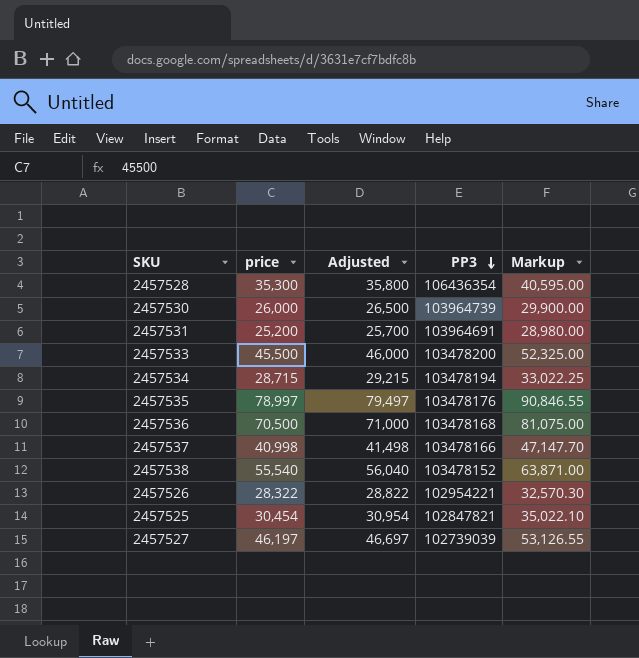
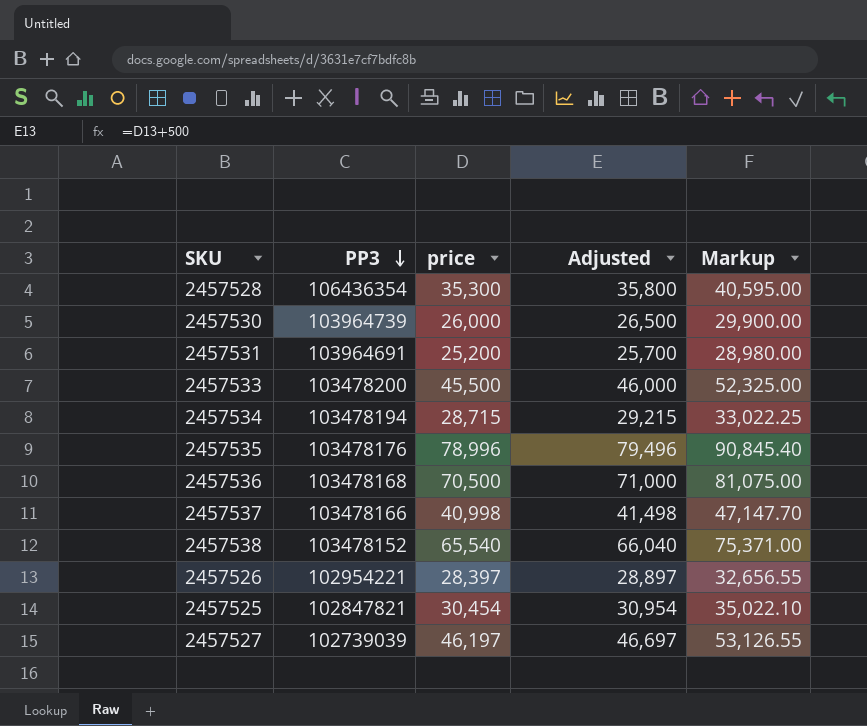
column PP3 | position: 4 -> 2
2457535 | price: 78,997 -> 78,996
2457535 | Adjusted: 79,497 -> 79,496
2457535 | Markup: 90,846.55 -> 90,845.40
2457538 | price: 55,540 -> 65,540
2457538 | Adjusted: 56,040 -> 66,040
2457538 | Markup: 63,871.00 -> 75,371.00
2457526 | price: 28,322 -> 28,397
2457526 | Adjusted: 28,822 -> 28,897
2457526 | Markup: 32,570.30 -> 32,656.55

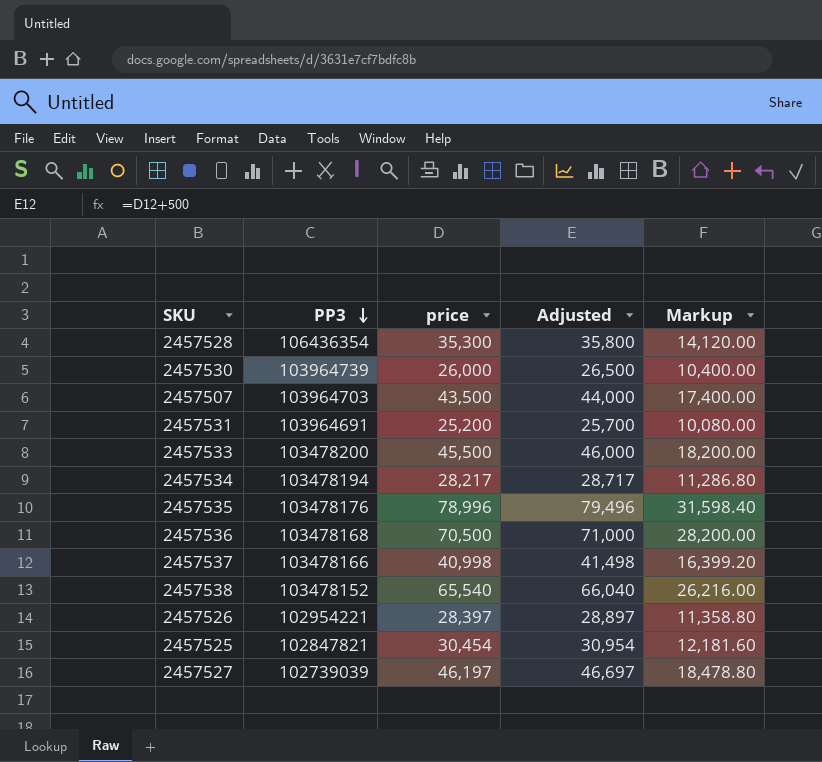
column Markup | formula: [price] * 1.15 -> [price] * 0.4
row 2457507: none -> 103964703 | 43,500 | 44,000 | 17,400.00
2457534 | price: 28,715 -> 28,217
2457534 | Adjusted: 29,215 -> 28,717

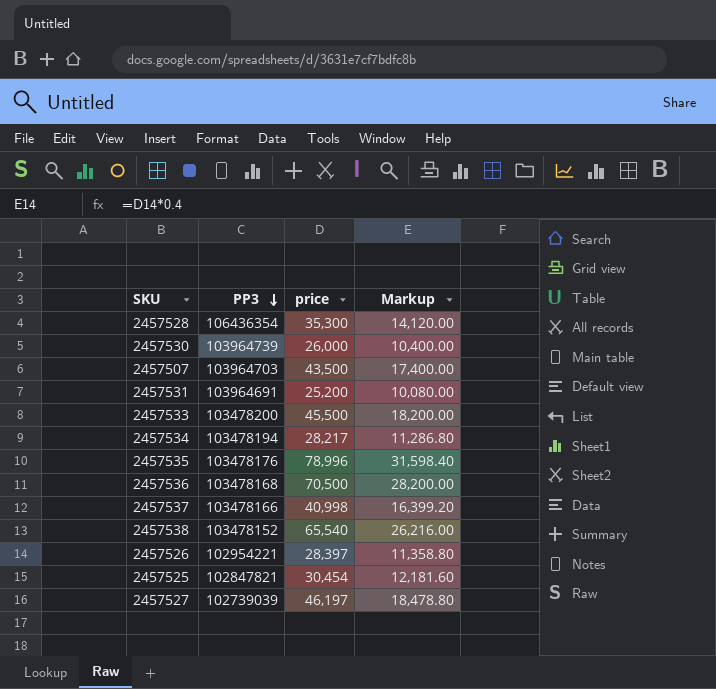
column Adjusted | formula: [price] + 500 -> none

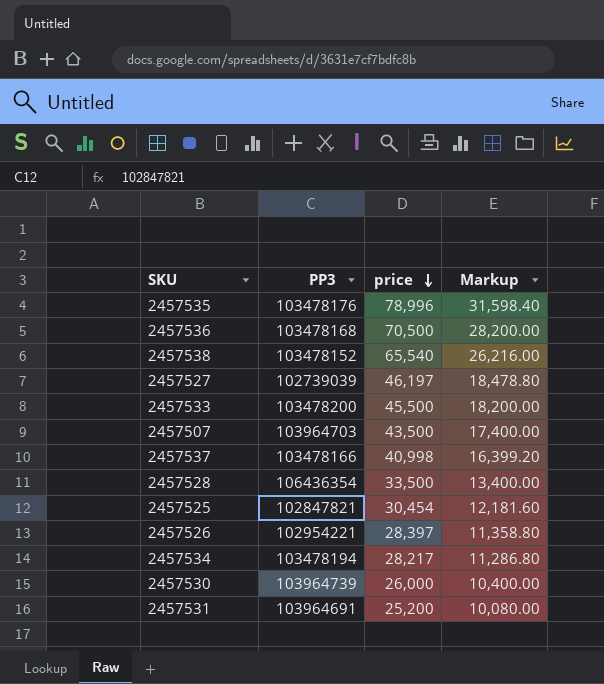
row order: PP3 descending -> price descending
2457528 | price: 35,300 -> 33,500
2457528 | Markup: 14,120.00 -> 13,400.00

